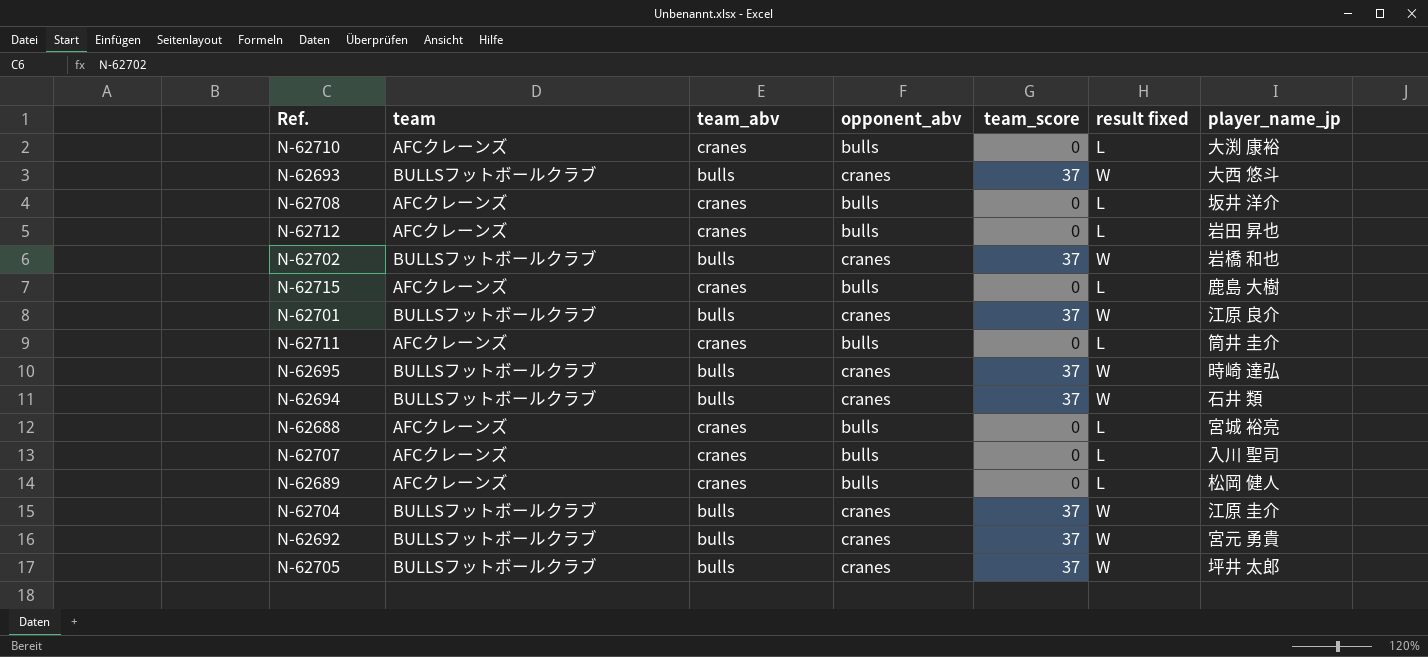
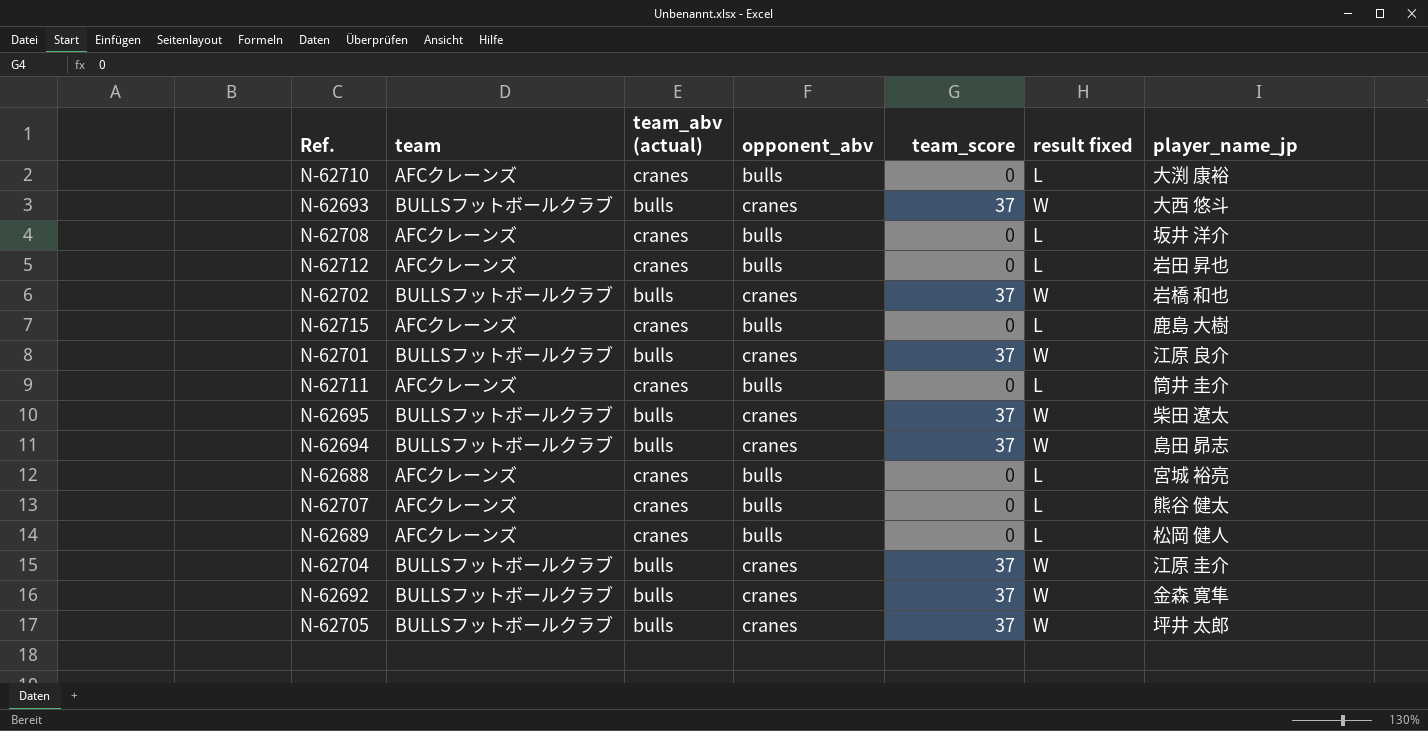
column name: team_abv -> team_abv (actual)
N-62695 | player_name_jp: 時崎 達弘 -> 柴田 遼太
N-62694 | player_name_jp: 石井 類 -> 島田 昴志
N-62707 | player_name_jp: 入川 聖司 -> 熊谷 健太
N-62692 | player_name_jp: 宮元 勇貴 -> 金森 寛隼

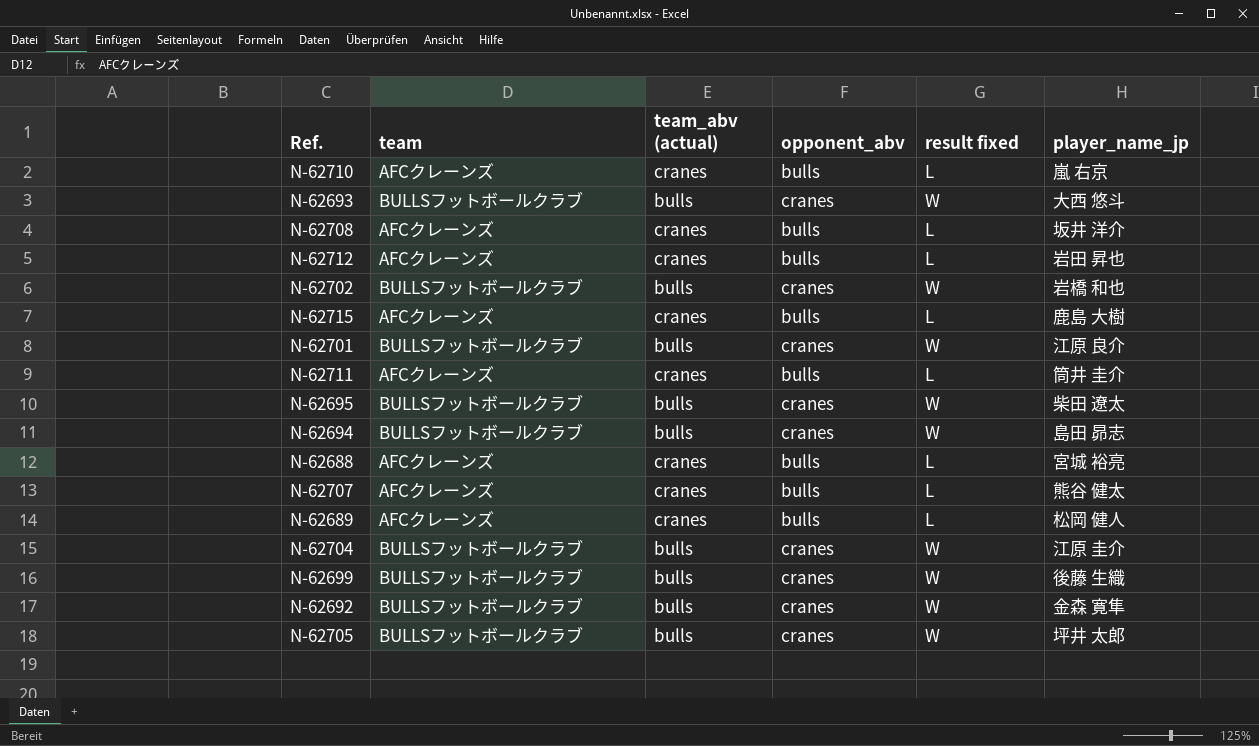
column team_score | position: 5 -> none
N-62710 | player_name_jp: 大渕 康裕 -> 嵐 右京
row N-62699: none -> BULLSフットボールクラブ | bulls | cranes | W | 後藤 生織

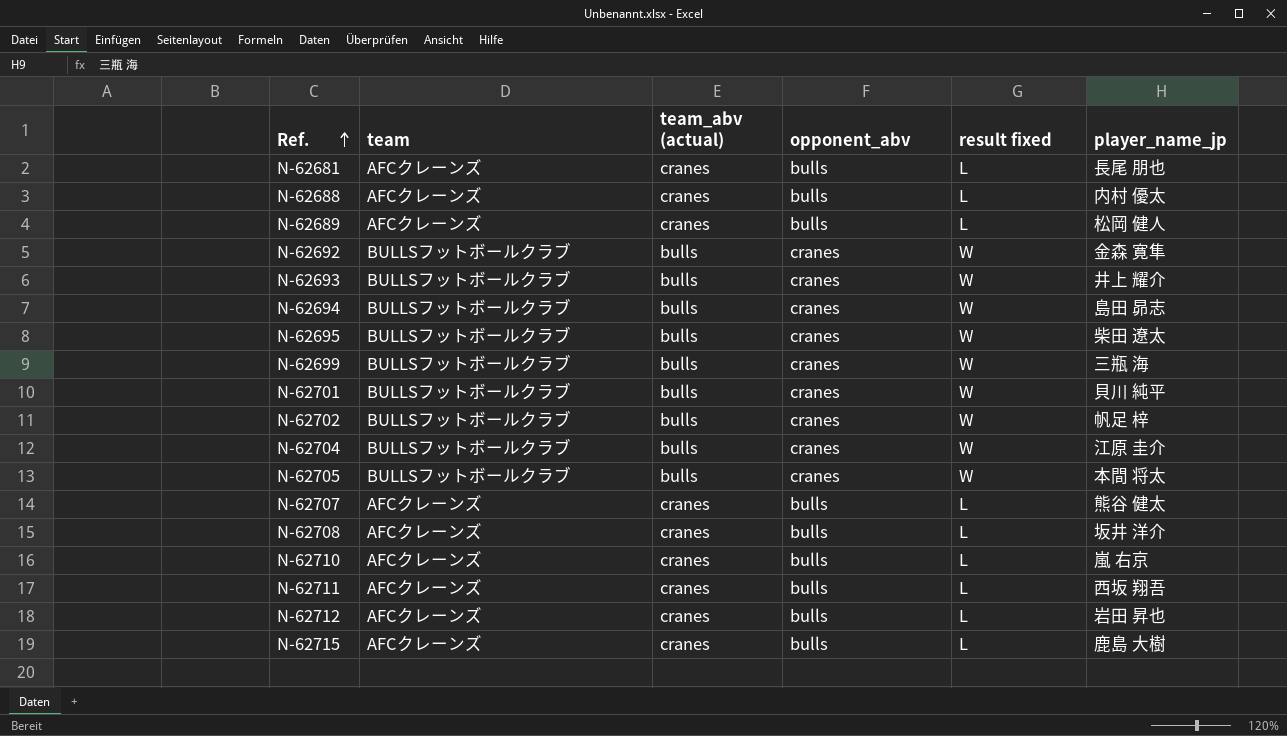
row order: none -> Ref. ascending
row N-62681: none -> AFCクレーンズ | cranes | bulls | L | 長尾 朋也
N-62688 | player_name_jp: 宮城 裕亮 -> 内村 優太
N-62693 | player_name_jp: 大西 悠斗 -> 井上 耀介
N-62699 | player_name_jp: 後藤 生織 -> 三瓶 海
N-62701 | player_name_jp: 江原 良介 -> 貝川 純平
N-62702 | player_name_jp: 岩橋 和也 -> 帆足 梓
N-62705 | player_name_jp: 坪井 太郎 -> 本間 将太
N-62711 | player_name_jp: 筒井 圭介 -> 西坂 翔吾

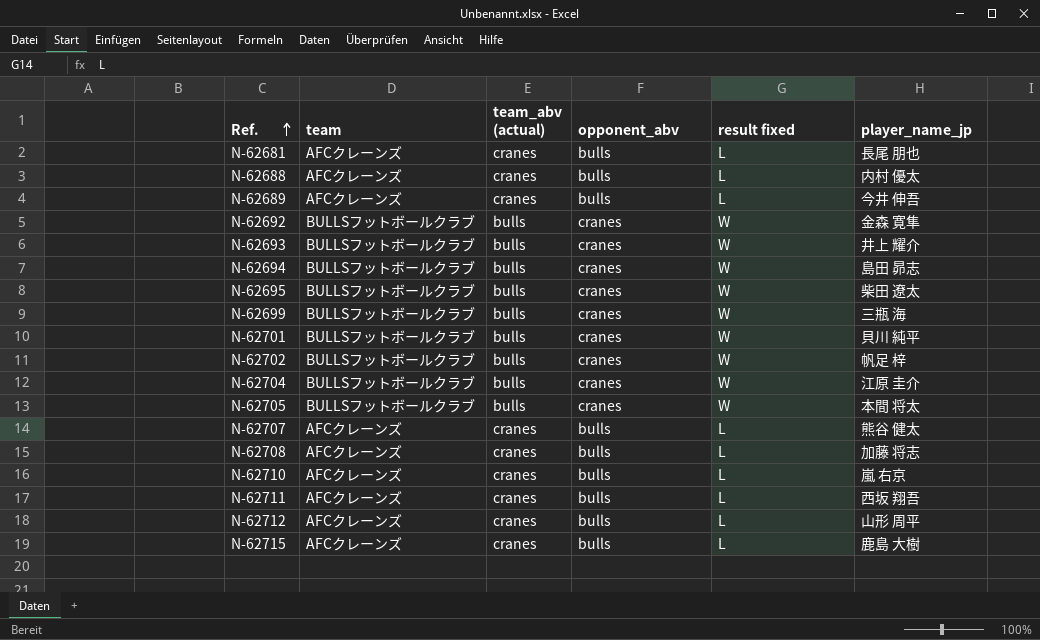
N-62689 | player_name_jp: 松岡 健人 -> 今井 伸吾
N-62708 | player_name_jp: 坂井 洋介 -> 加藤 将志
N-62712 | player_name_jp: 岩田 昇也 -> 山形 周平

